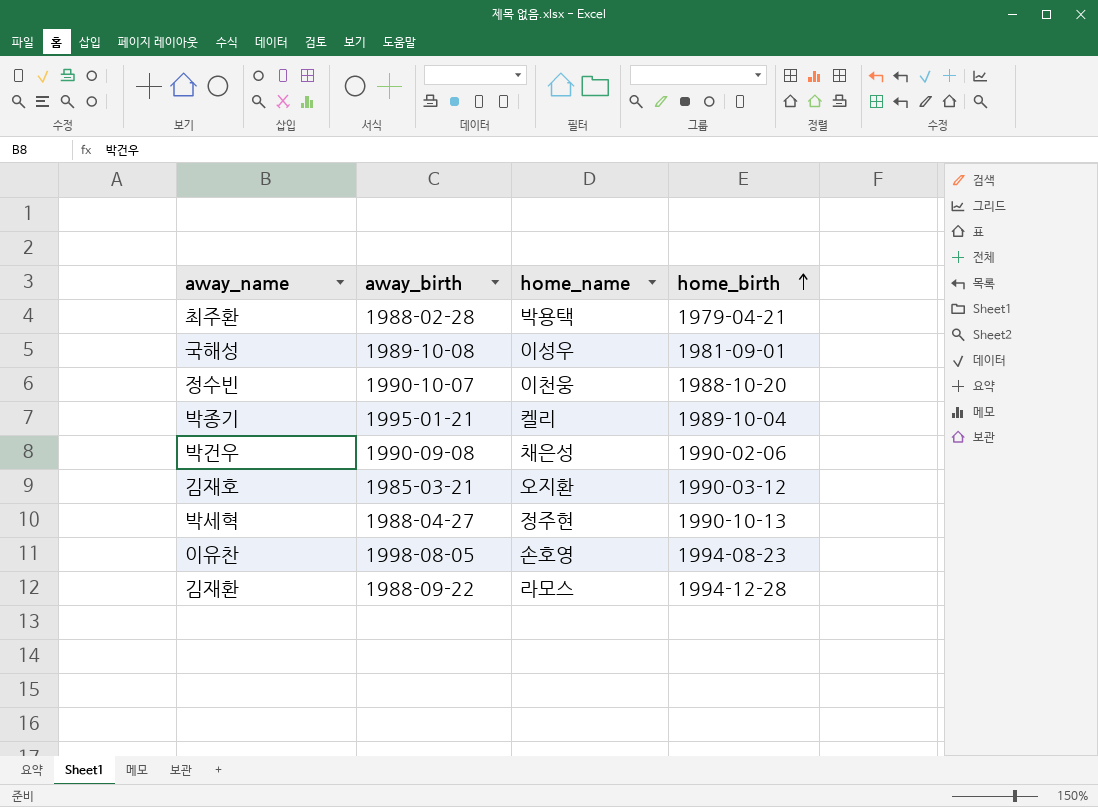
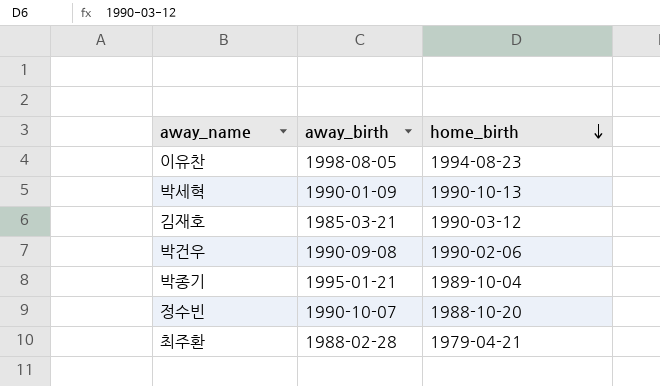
row order: home_birth ascending -> home_birth descending
column home_name | position: 3 -> none
row 국해성: 1989-10-08 | 이성우 | 1981-09-01 -> none
row 김재환: 1988-09-22 | 라모스 | 1994-12-28 -> none
박세혁 | away_birth: 1988-04-27 -> 1990-01-09

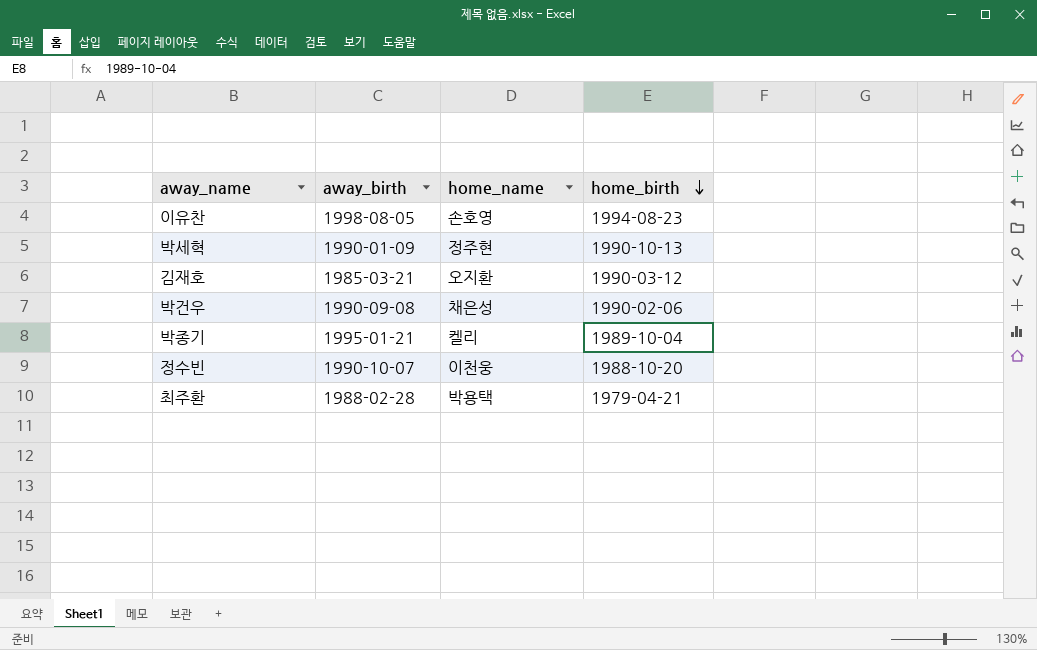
column home_name | position: none -> 3

